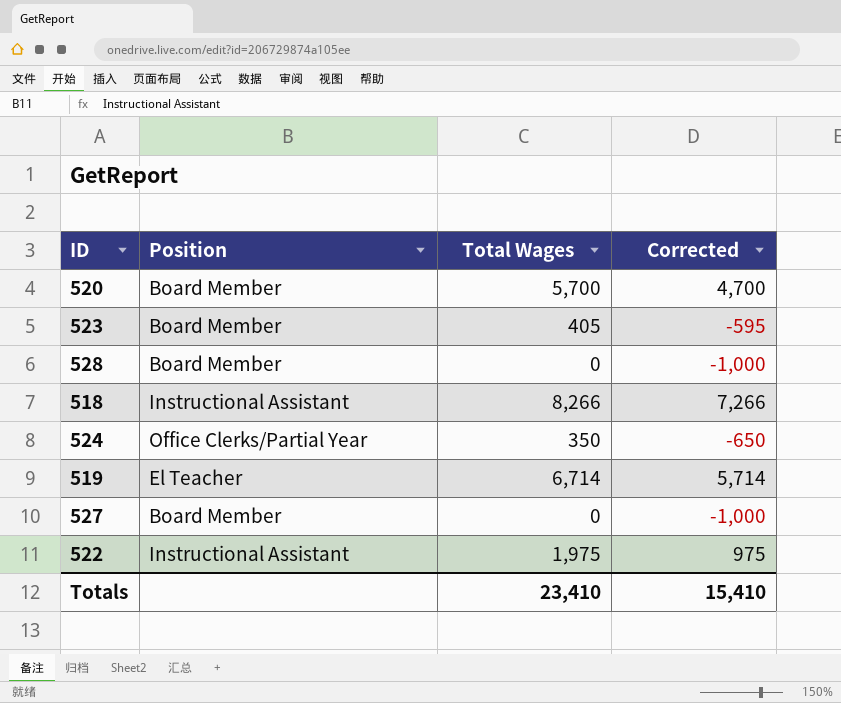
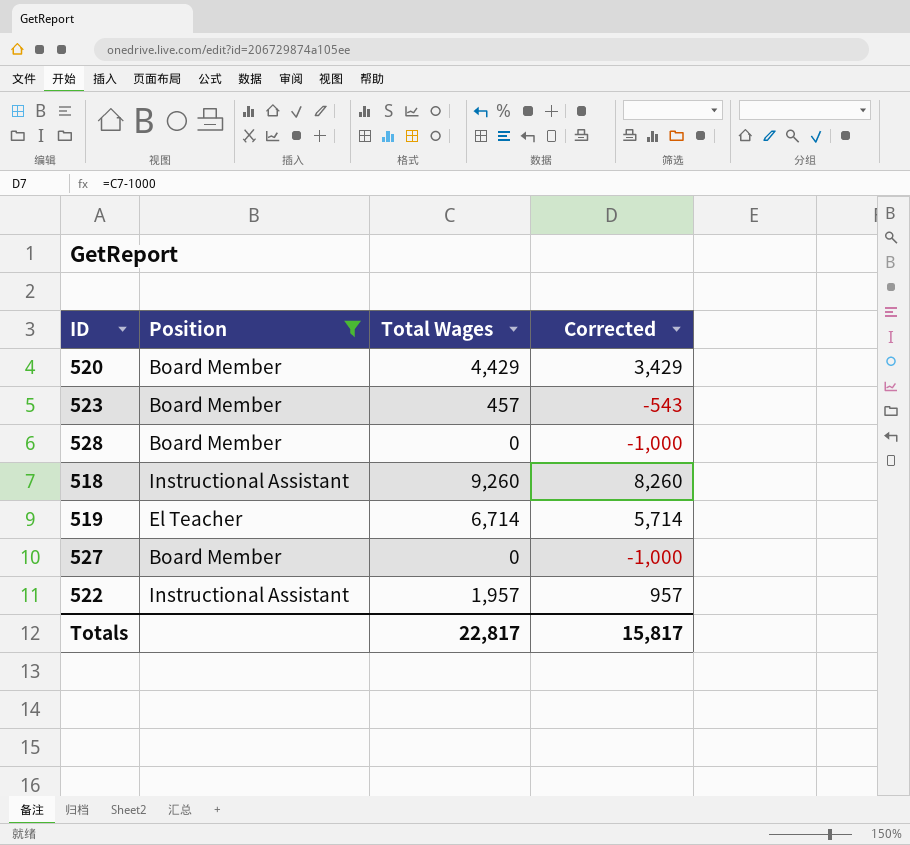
filter: none -> Position != Office Clerks/Partial Year
520 | Total Wages: 5,700 -> 4,429
520 | Corrected: 4,700 -> 3,429
523 | Total Wages: 405 -> 457
523 | Corrected: -595 -> -543
518 | Total Wages: 8,266 -> 9,260
518 | Corrected: 7,266 -> 8,260
522 | Total Wages: 1,975 -> 1,957
522 | Corrected: 975 -> 957
Totals | Total Wages: 23,410 -> 22,817
Totals | Corrected: 15,410 -> 15,817

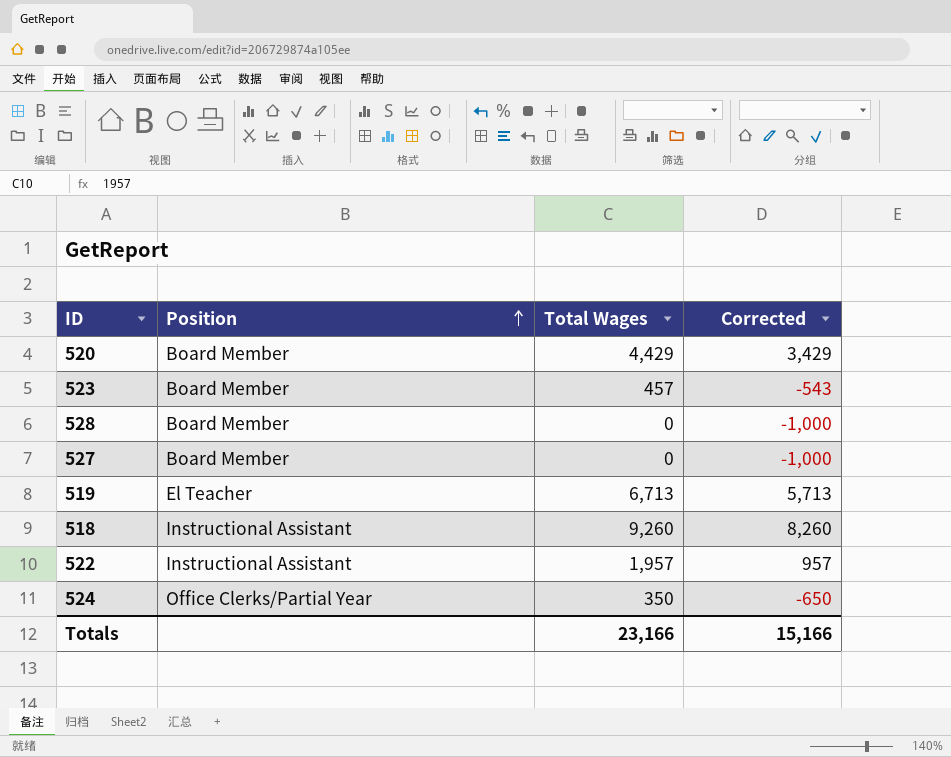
filter: Position != Office Clerks/Partial Year -> none
row order: none -> Position ascending
519 | Total Wages: 6,714 -> 6,713
519 | Corrected: 5,714 -> 5,713
Totals | Total Wages: 22,817 -> 23,166
Totals | Corrected: 15,817 -> 15,166

